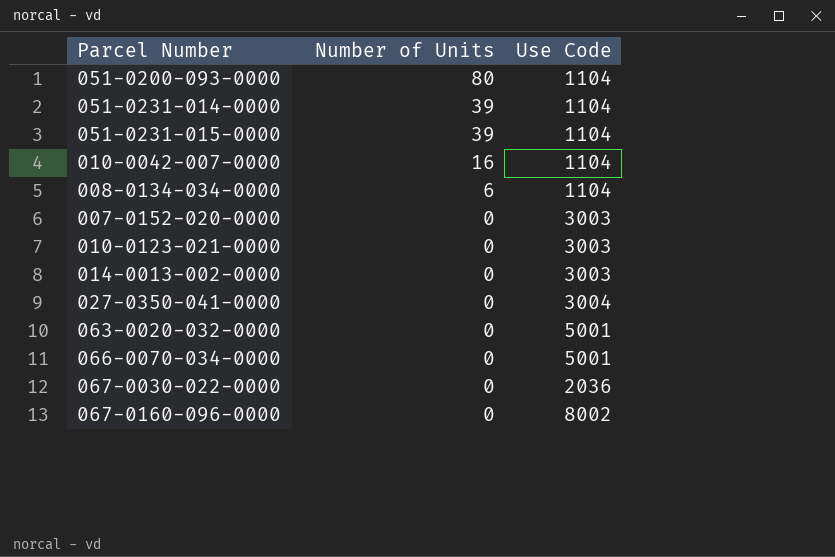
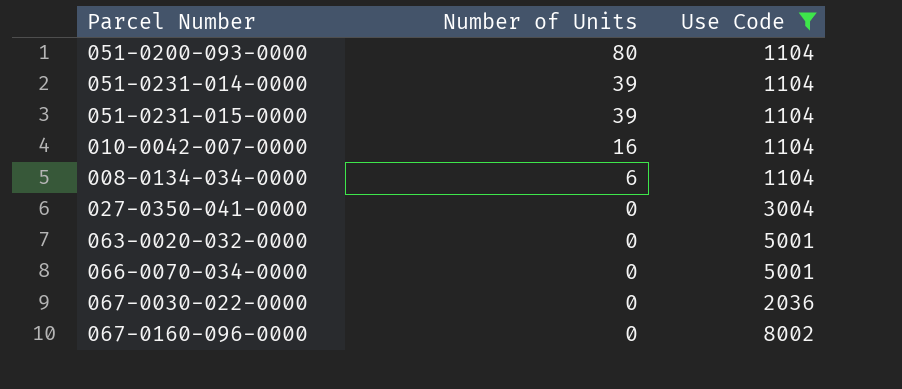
filter: none -> Use Code != 3003

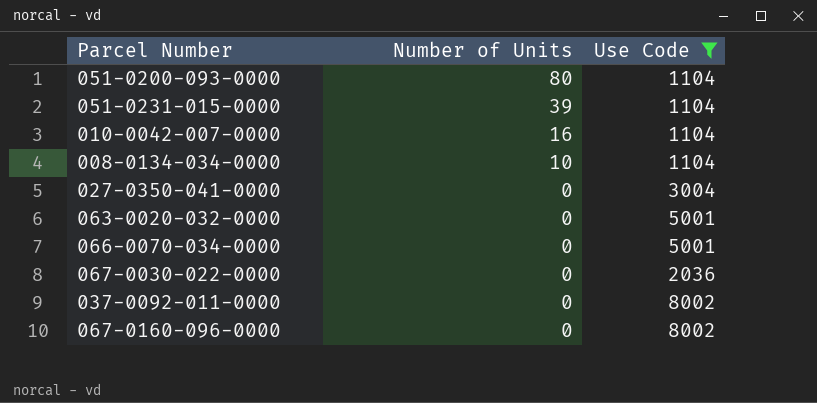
row 051-0231-014-0000: 39 | 1104 -> none
008-0134-034-0000 | Number of Units: 6 -> 10
row 037-0092-011-0000: none -> 0 | 8002

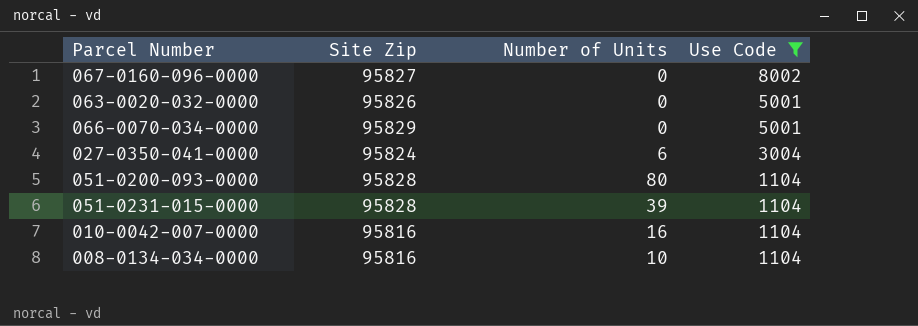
row order: Number of Units descending -> Use Code descending
column Site Zip | position: none -> 2
row 067-0030-022-0000: 0 | 2036 -> none
row 037-0092-011-0000: 0 | 8002 -> none
027-0350-041-0000 | Number of Units: 0 -> 6

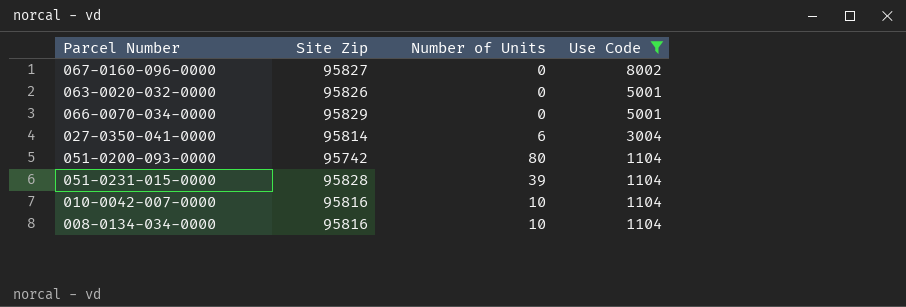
027-0350-041-0000 | Site Zip: 95824 -> 95814
051-0200-093-0000 | Site Zip: 95828 -> 95742
010-0042-007-0000 | Number of Units: 16 -> 10

